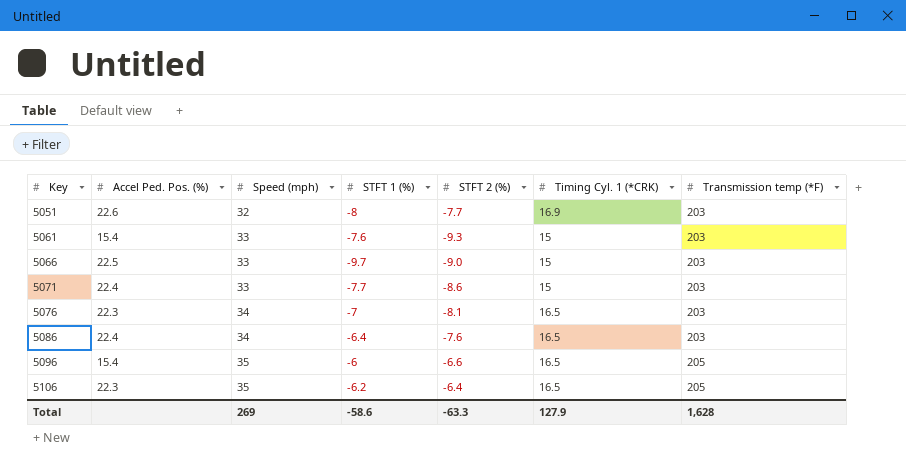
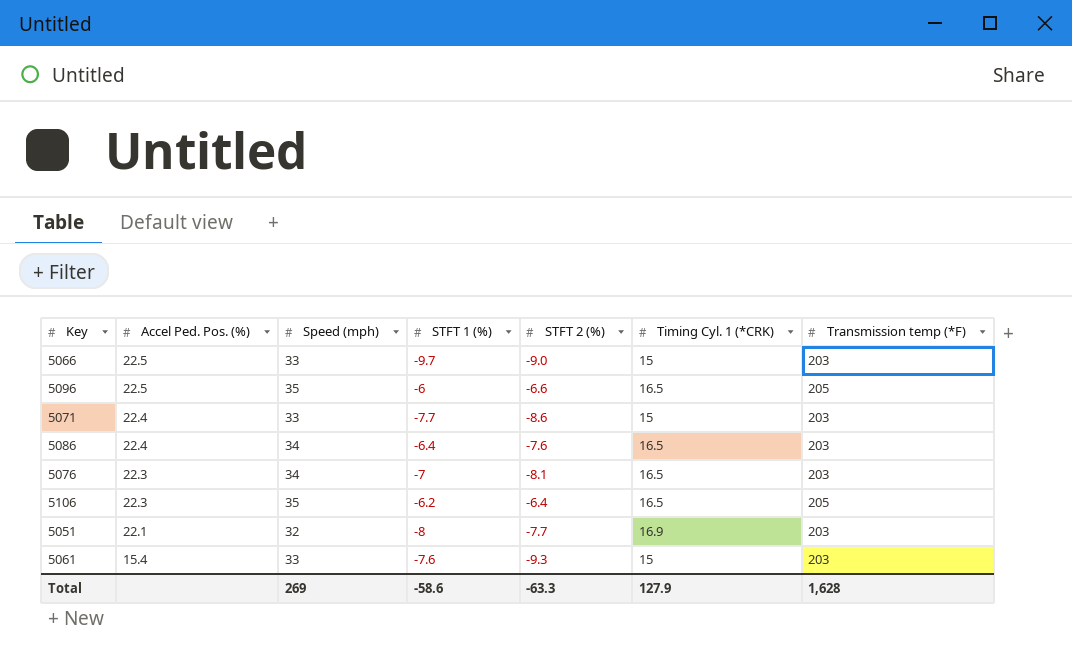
row order: Key ascending -> Accel Ped. Pos. (%) descending
5096 | Accel Ped. Pos. (%): 15.4 -> 22.5
5051 | Accel Ped. Pos. (%): 22.6 -> 22.1

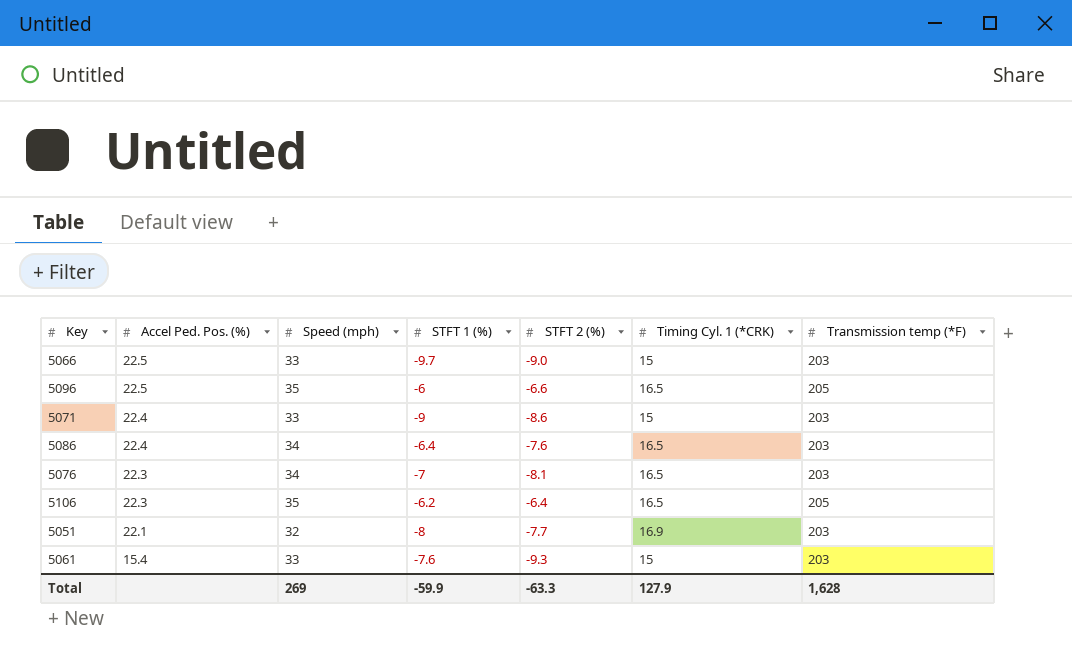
5071 | STFT 1 (%): -7.7 -> -9
Total | STFT 1 (%): -58.6 -> -59.9

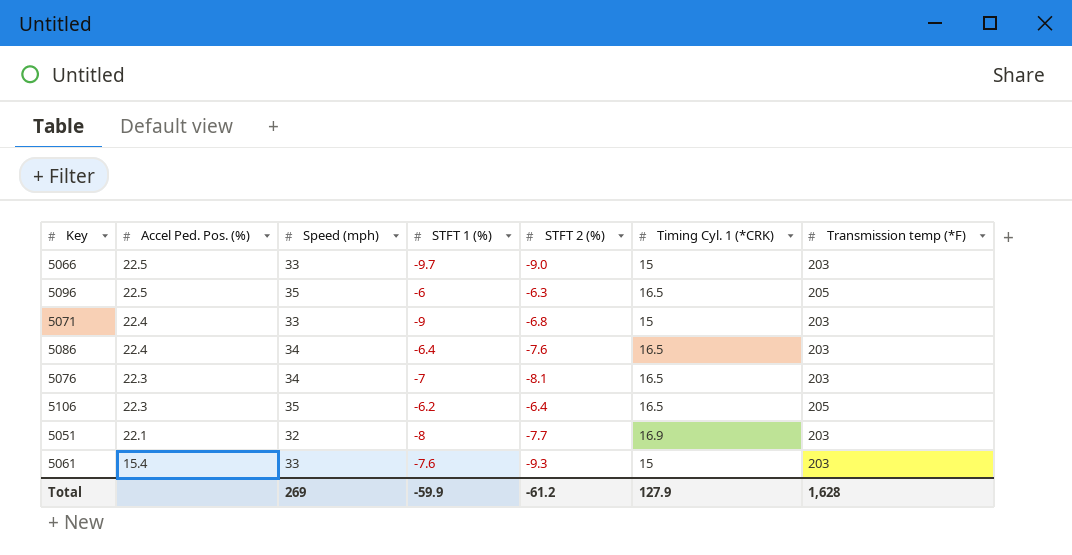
5096 | STFT 2 (%): -6.6 -> -6.3
5071 | STFT 2 (%): -8.6 -> -6.8
Total | STFT 2 (%): -63.3 -> -61.2

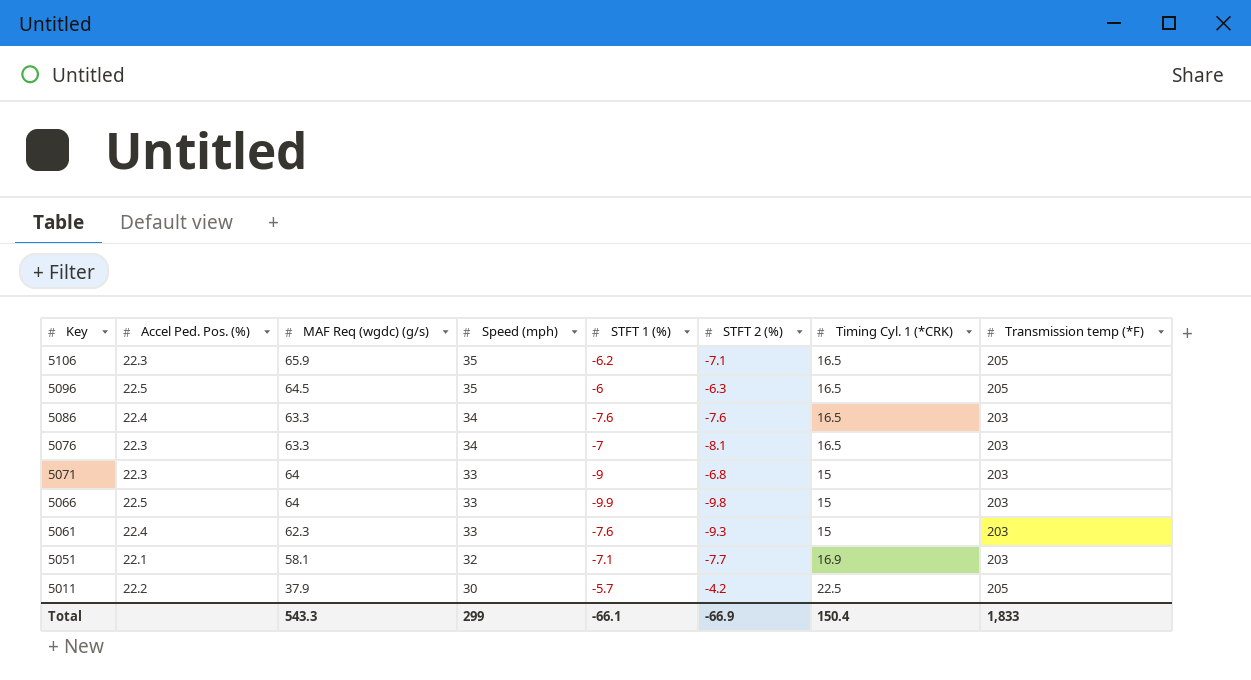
row order: Accel Ped. Pos. (%) descending -> Key descending
column MAF Req (wgdc) (g/s) | position: none -> 3
5106 | STFT 2 (%): -6.4 -> -7.1
5086 | STFT 1 (%): -6.4 -> -7.6
5071 | Accel Ped. Pos. (%): 22.4 -> 22.3
5066 | STFT 1 (%): -9.7 -> -9.9
5066 | STFT 2 (%): -9.0 -> -9.8
5061 | Accel Ped. Pos. (%): 15.4 -> 22.4
5051 | STFT 1 (%): -8 -> -7.1
row 5011: none -> 22.2 | 37.9 | 30 | -5.7 | -4.2 | 22.5 | 205
Total | Speed (mph): 269 -> 299
Total | STFT 1 (%): -59.9 -> -66.1
Total | STFT 2 (%): -61.2 -> -66.9
Total | Timing Cyl. 1 (*CRK): 127.9 -> 150.4
Total | Transmission temp (*F): 1,628 -> 1,833

